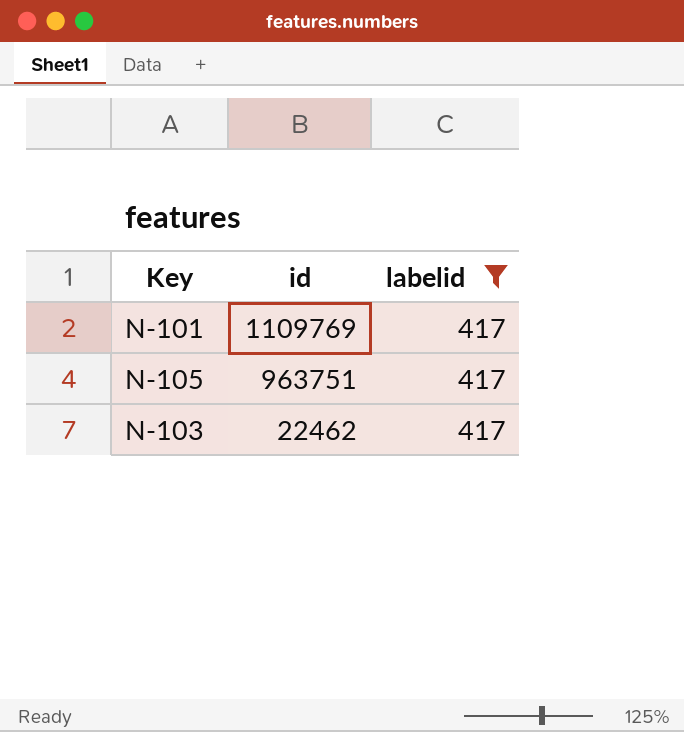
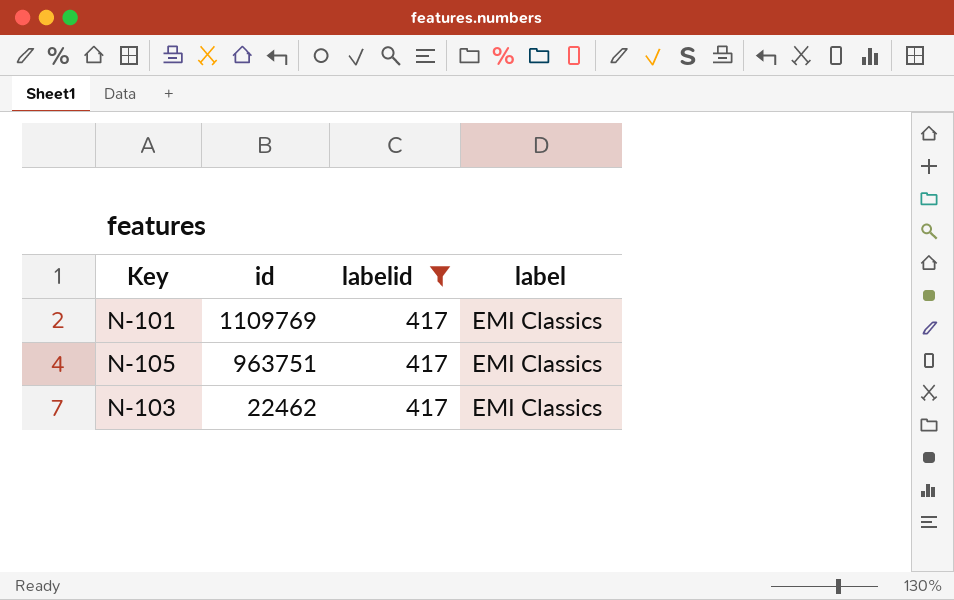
column label | position: none -> 4

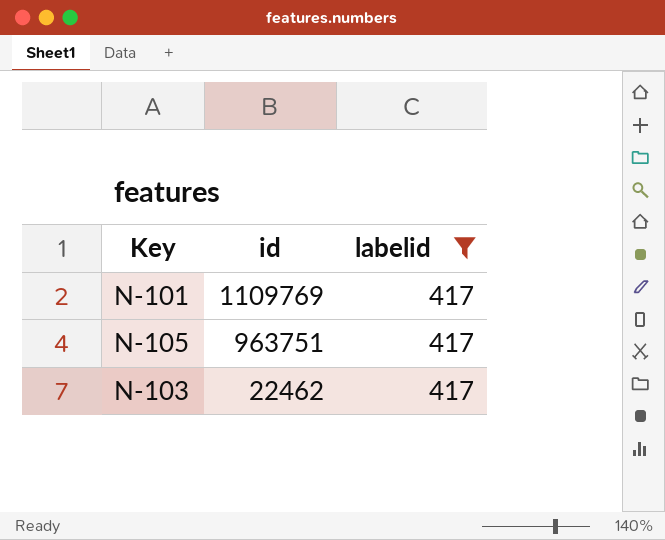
column label | position: 4 -> none

